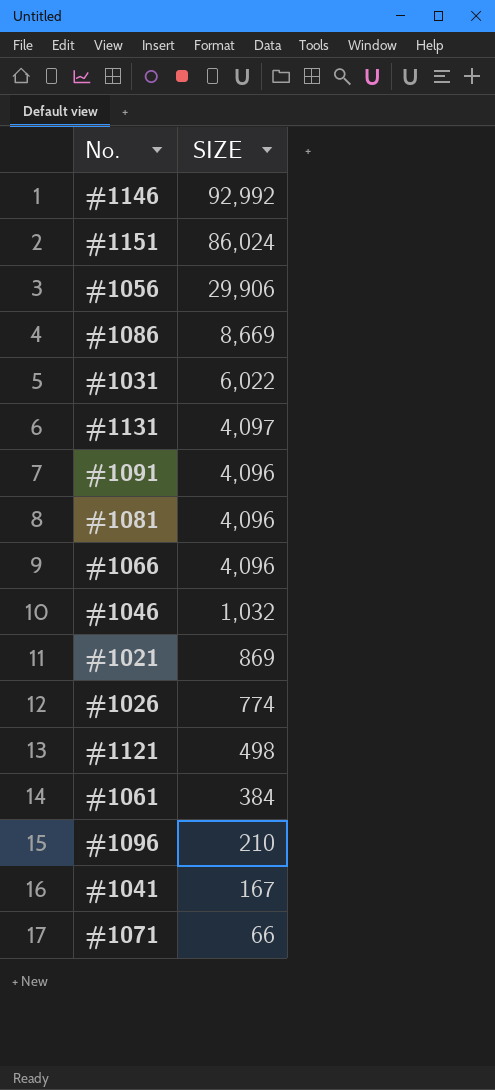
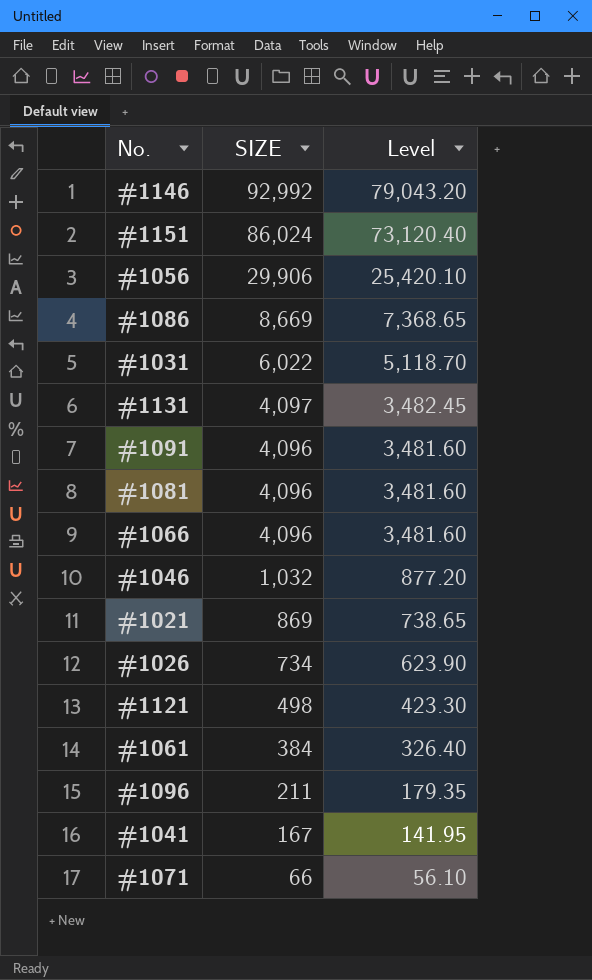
column Level | formula: none -> [SIZE] * 0.85
#1026 | SIZE: 774 -> 734
#1096 | SIZE: 210 -> 211

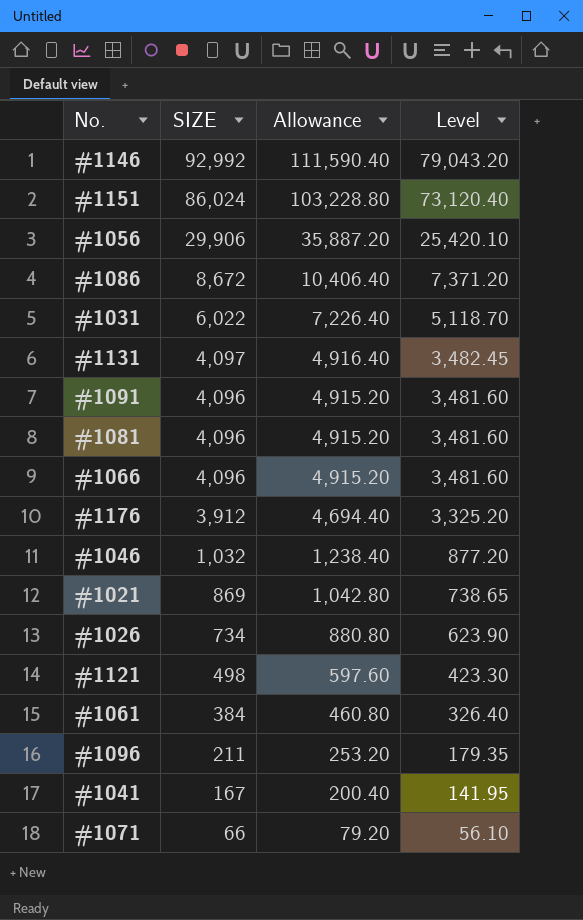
column Allowance | formula: none -> [SIZE] * 1.2
#1086 | SIZE: 8,669 -> 8,672
#1086 | Level: 7,368.65 -> 7,371.20
row #1176: none -> 3,912 | 4,694.40 | 3,325.20

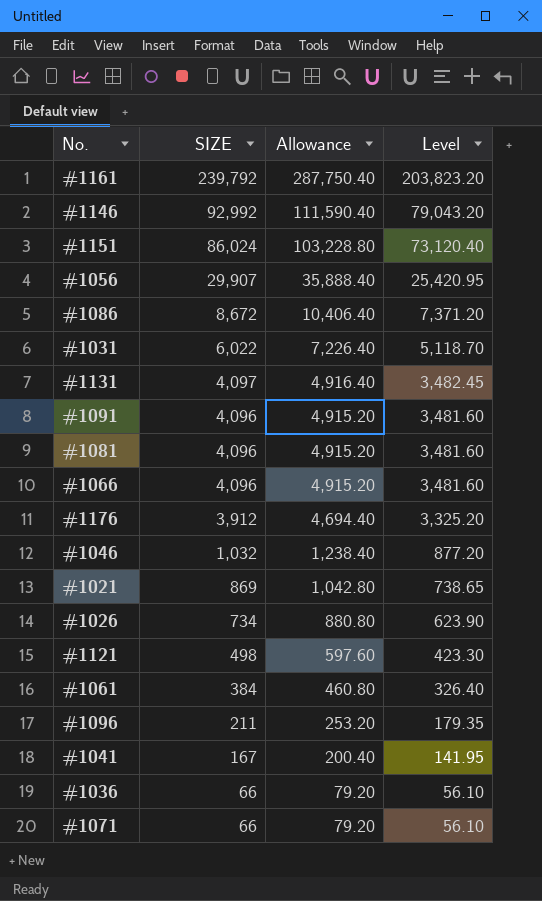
row #1161: none -> 239,792 | 287,750.40 | 203,823.20
#1056 | SIZE: 29,906 -> 29,907
#1056 | Allowance: 35,887.20 -> 35,888.40
#1056 | Level: 25,420.10 -> 25,420.95
row #1036: none -> 66 | 79.20 | 56.10

